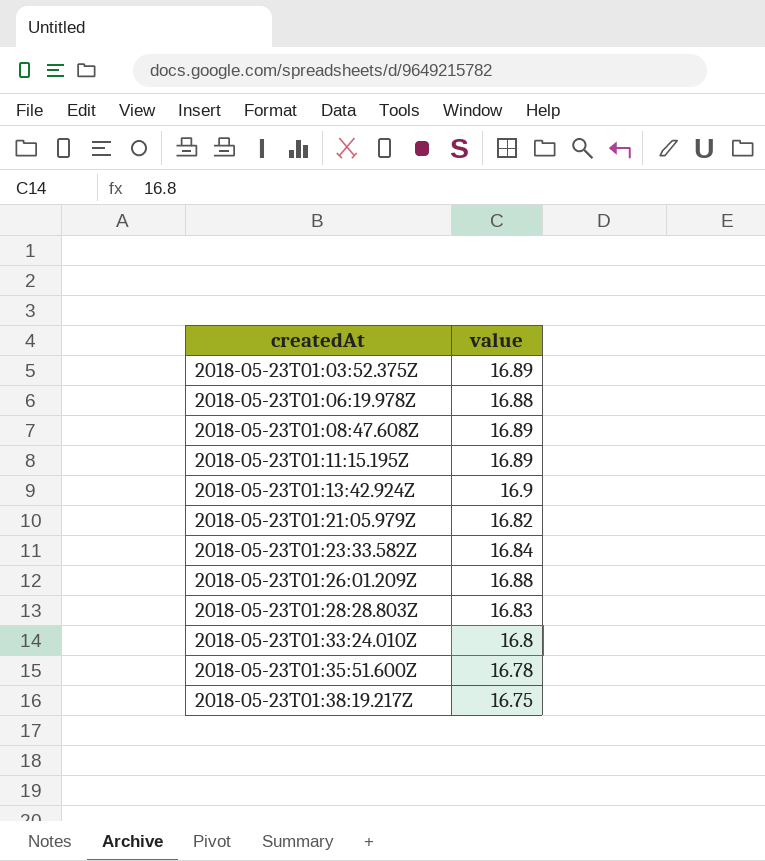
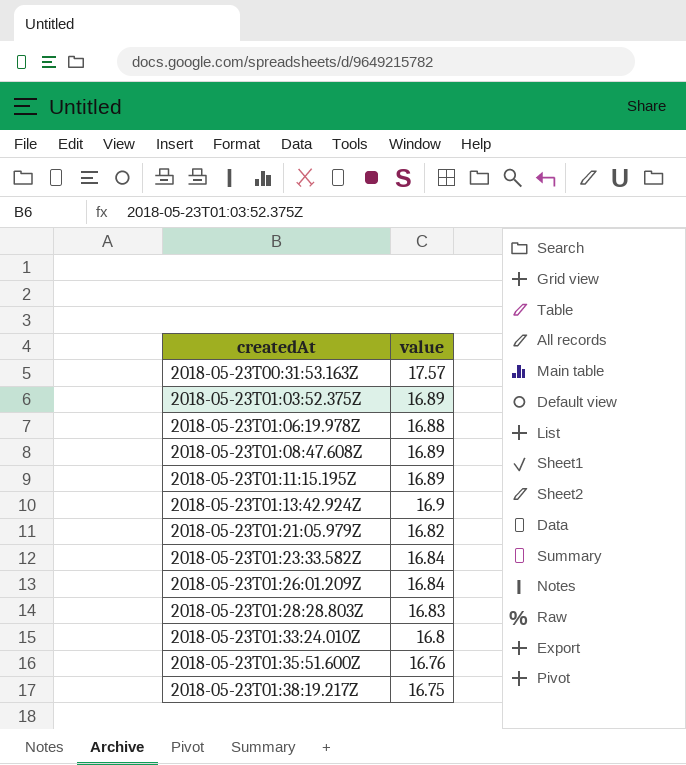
row 2018-05-23T00:31:53.163Z: none -> 17.57
2018-05-23T01:26:01.209Z | value: 16.88 -> 16.84
2018-05-23T01:35:51.600Z | value: 16.78 -> 16.76

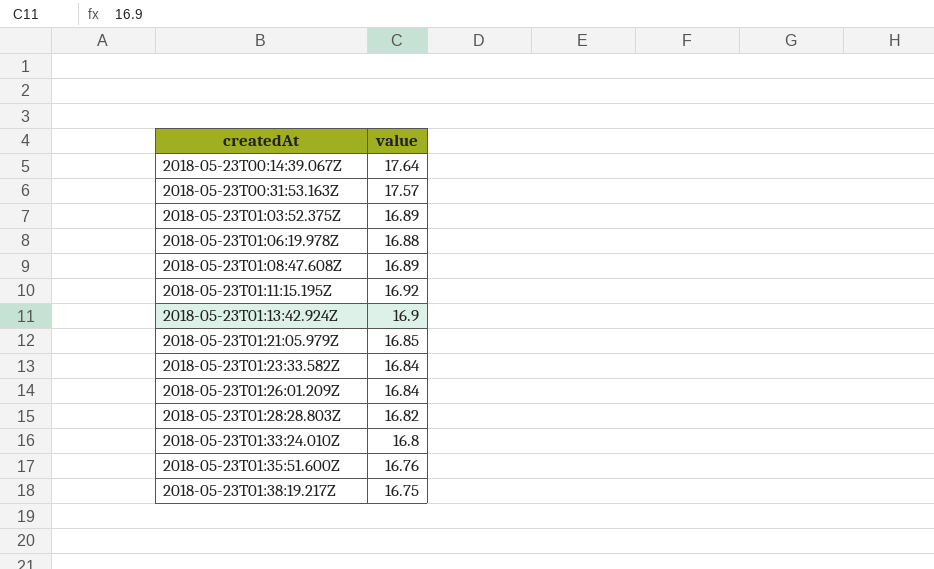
row 2018-05-23T00:14:39.067Z: none -> 17.64
2018-05-23T01:11:15.195Z | value: 16.89 -> 16.92
2018-05-23T01:21:05.979Z | value: 16.82 -> 16.85
2018-05-23T01:28:28.803Z | value: 16.83 -> 16.82

